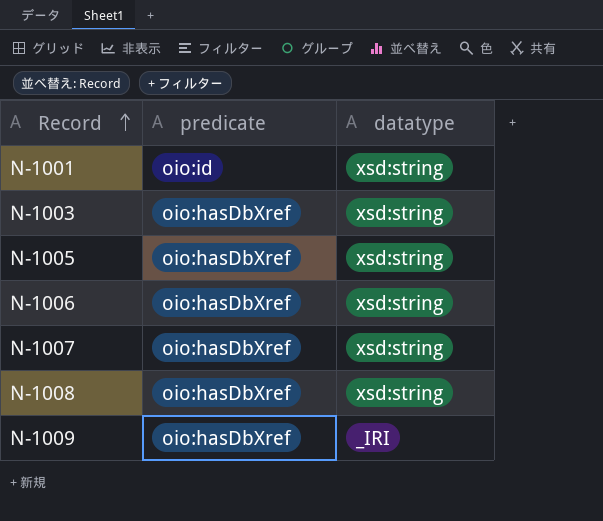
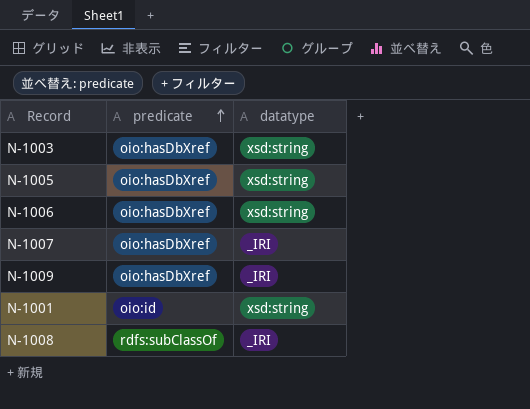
row order: Record ascending -> predicate ascending
N-1007 | datatype: xsd:string -> _IRI
N-1008 | predicate: oio:hasDbXref -> rdfs:subClassOf
N-1008 | datatype: xsd:string -> _IRI

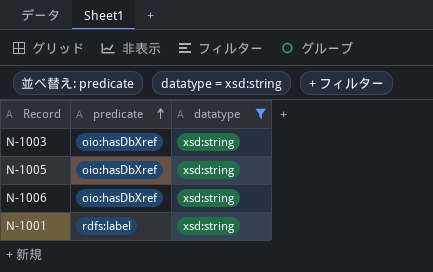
filter: none -> datatype = xsd:string
N-1001 | predicate: oio:id -> rdfs:label

